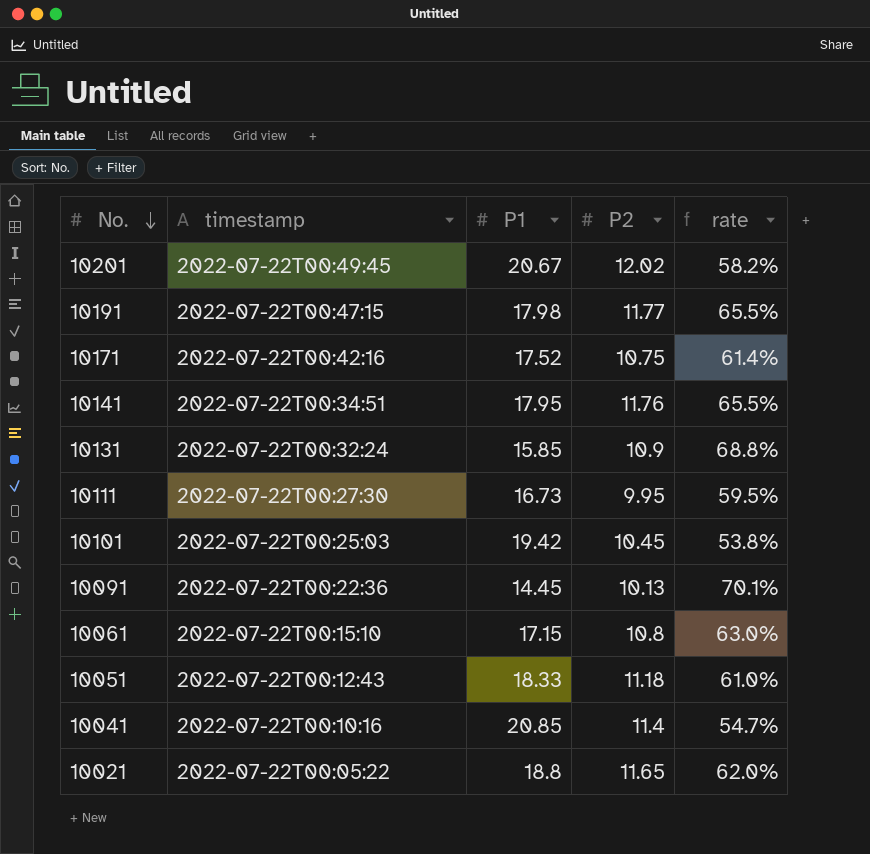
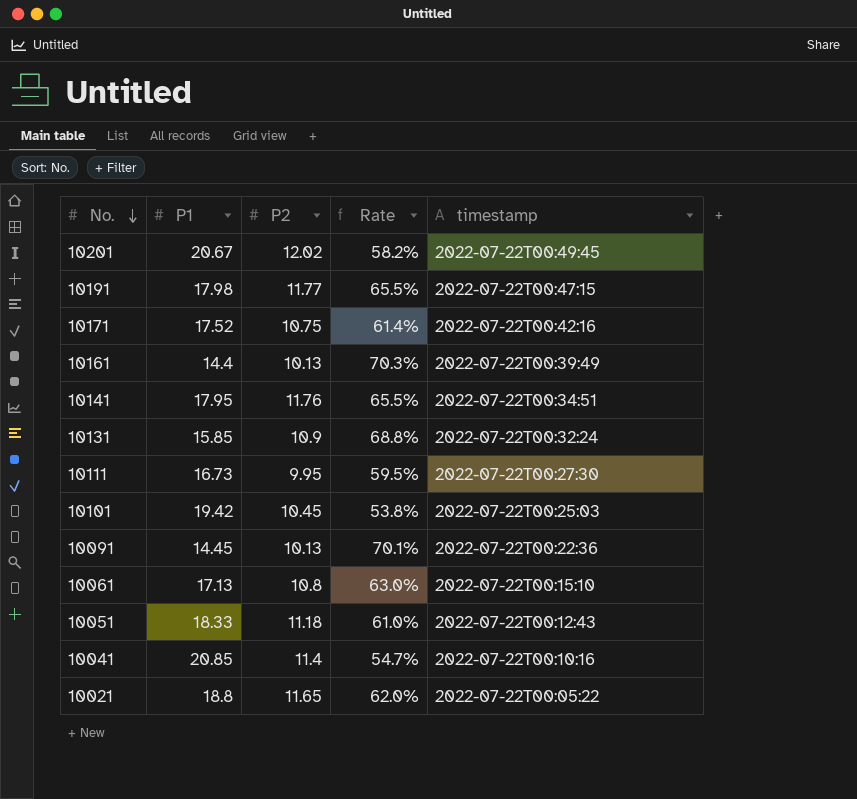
column name: rate -> Rate
column timestamp | position: 2 -> 5
row 10161: none -> 14.4 | 10.13 | 70.3% | 2022-07-22T00:39:49
10061 | P1: 17.15 -> 17.13

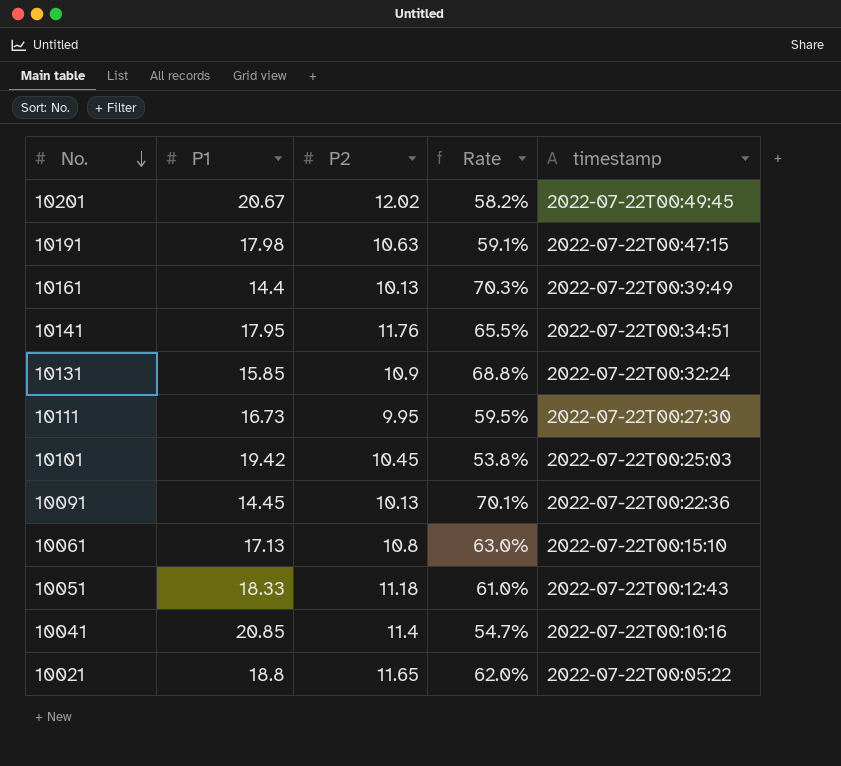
row 10171: 17.52 | 10.75 | 61.4% | 2022-07-22T00:42:16 -> none
10191 | P2: 11.77 -> 10.63
10191 | Rate: 65.5% -> 59.1%

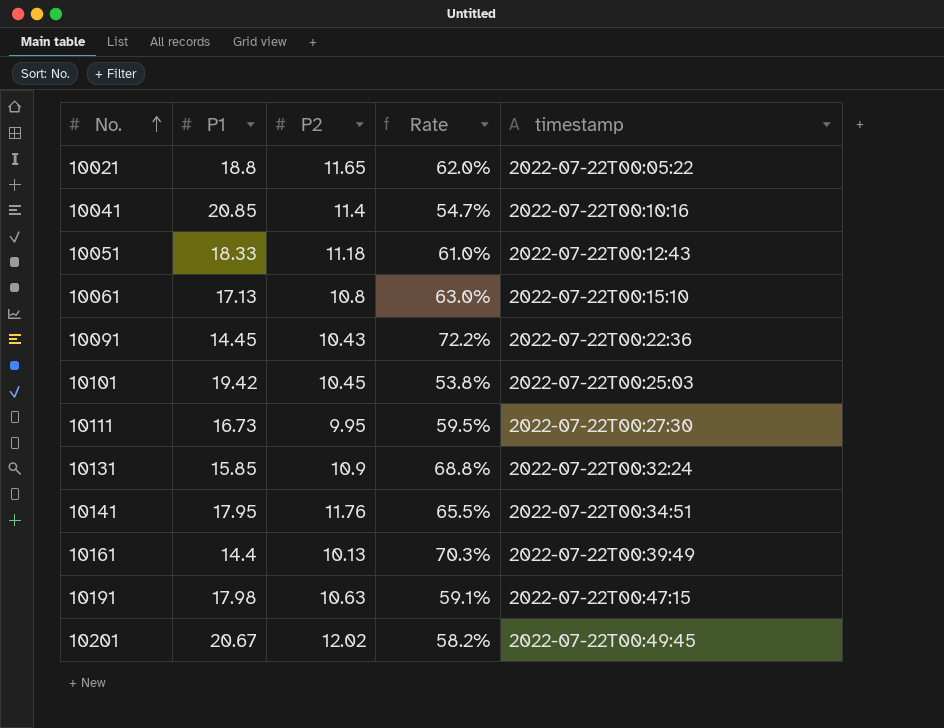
row order: No. descending -> No. ascending
10091 | P2: 10.13 -> 10.43
10091 | Rate: 70.1% -> 72.2%

